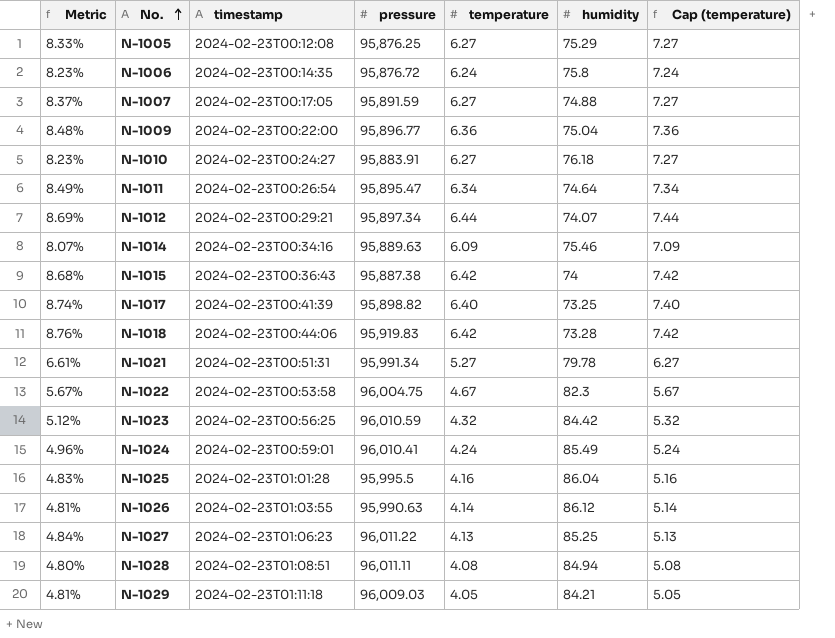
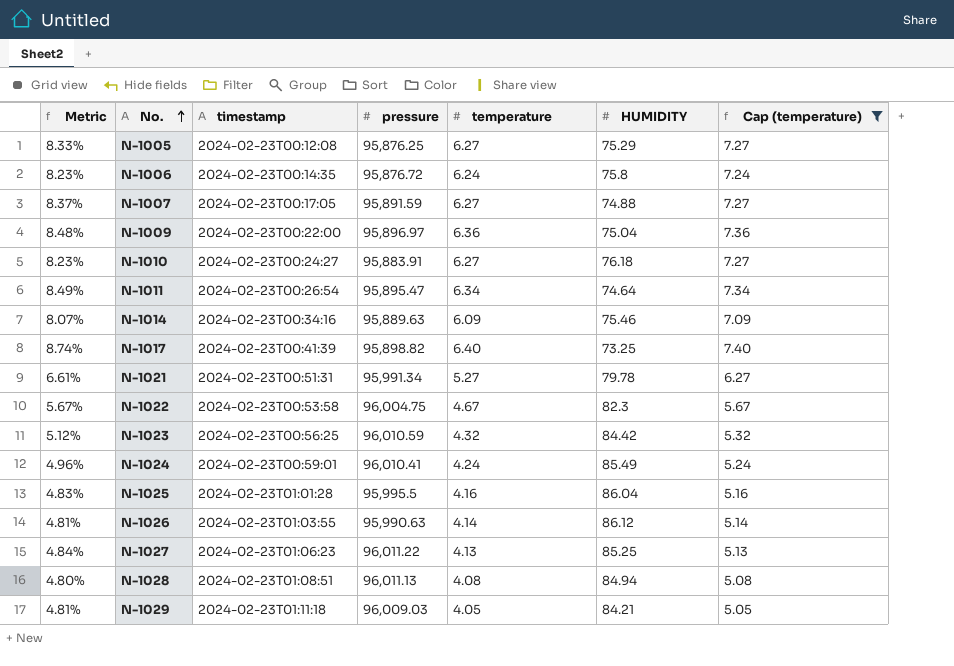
filter: none -> Cap (temperature) <= 7.40
column name: humidity -> HUMIDITY
N-1009 | pressure: 95,896.77 -> 95,896.97
N-1028 | pressure: 96,011.11 -> 96,011.13

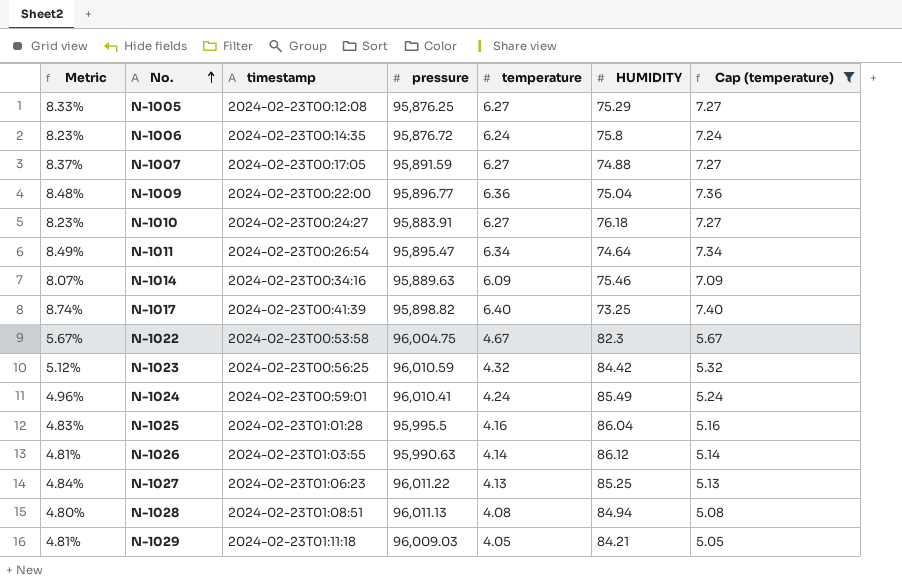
row N-1021: 6.61% | 2024-02-23T00:51:31 | 95,991.34 | 5.27 | 79.78 | 6.27 -> none
N-1009 | pressure: 95,896.97 -> 95,896.77

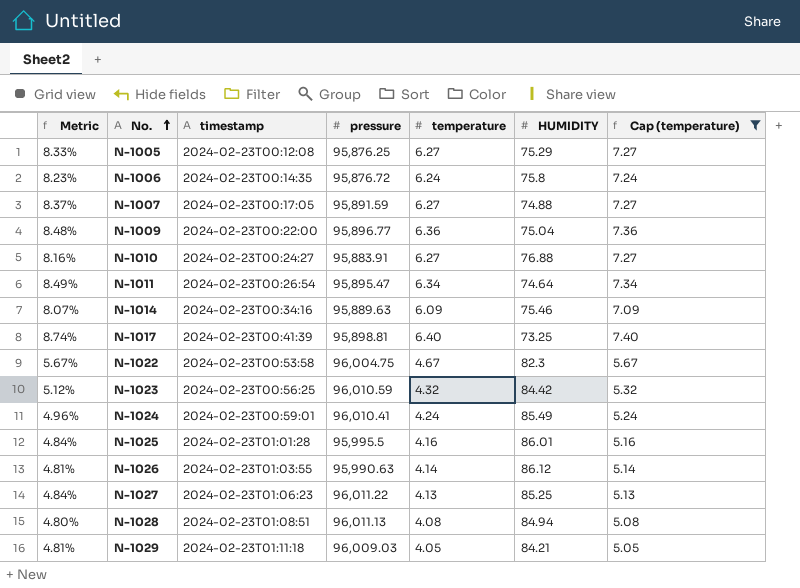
N-1010 | Metric: 8.23% -> 8.16%
N-1010 | HUMIDITY: 76.18 -> 76.88
N-1017 | pressure: 95,898.82 -> 95,898.81
N-1025 | Metric: 4.83% -> 4.84%
N-1025 | HUMIDITY: 86.04 -> 86.01

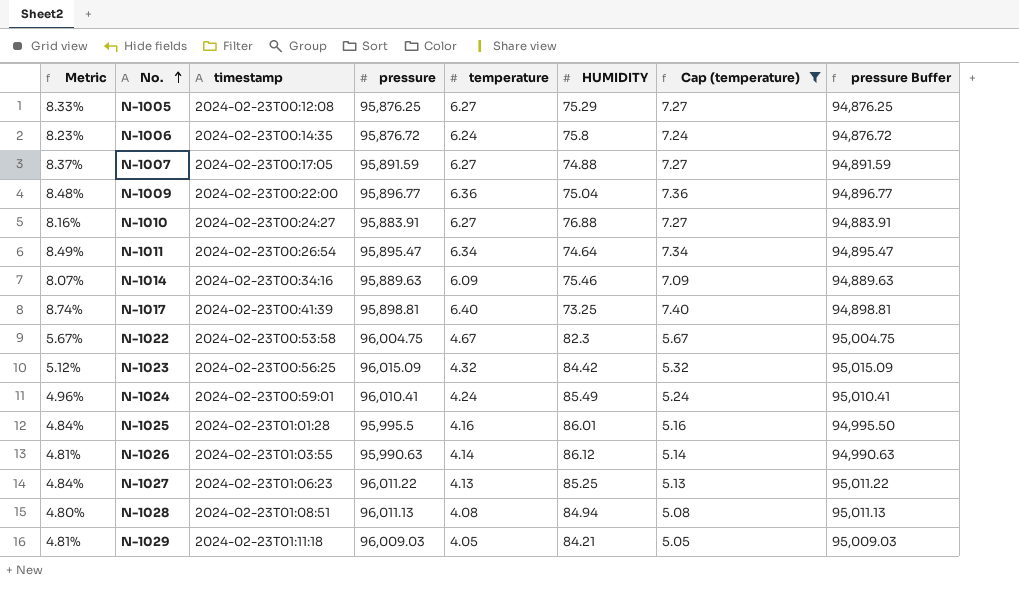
column pressure Buffer | formula: none -> [pressure] - 1000
N-1023 | pressure: 96,010.59 -> 96,015.09

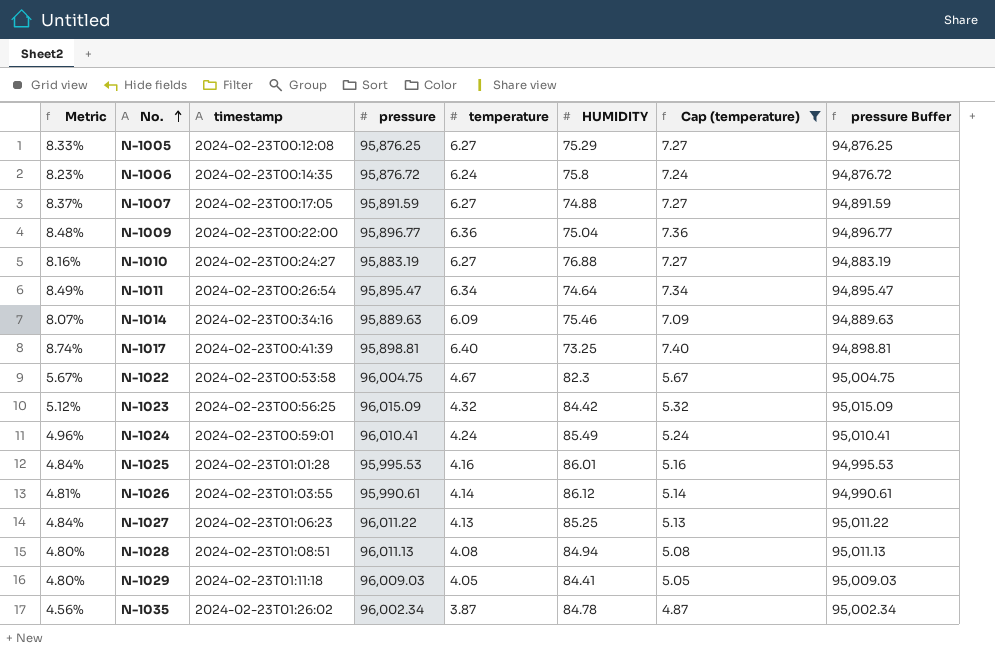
N-1010 | pressure: 95,883.91 -> 95,883.19
N-1010 | pressure Buffer: 94,883.91 -> 94,883.19
N-1025 | pressure: 95,995.5 -> 95,995.53
N-1025 | pressure Buffer: 94,995.50 -> 94,995.53
N-1026 | pressure: 95,990.63 -> 95,990.61
N-1026 | pressure Buffer: 94,990.63 -> 94,990.61
N-1029 | Metric: 4.81% -> 4.80%
N-1029 | HUMIDITY: 84.21 -> 84.41
row N-1035: none -> 4.56% | 2024-02-23T01:26:02 | 96,002.34 | 3.87 | 84.78 | 4.87 | 95,002.34

